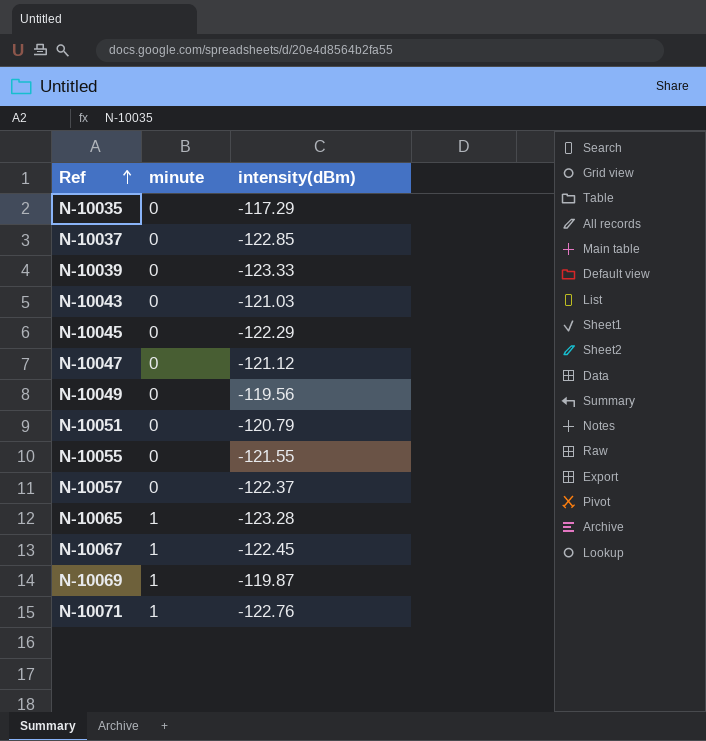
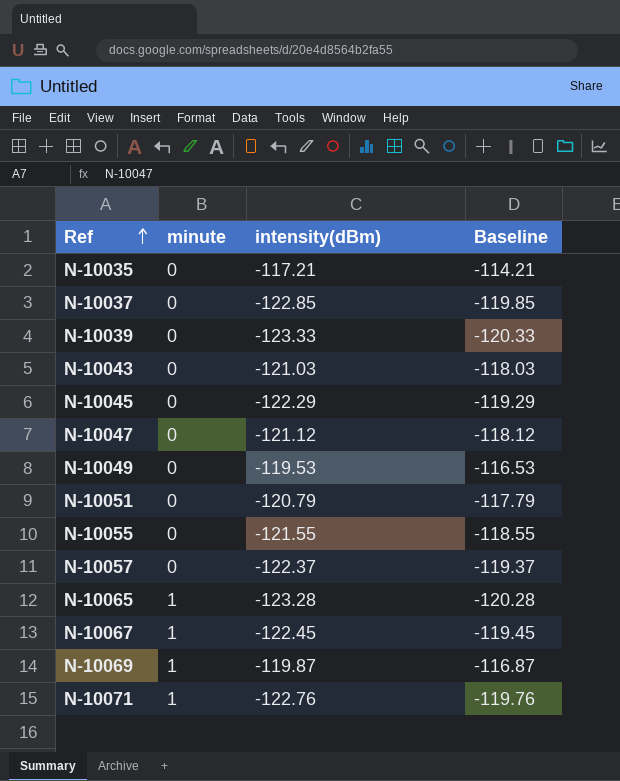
column Baseline | formula: none -> [intensity(dBm)] + 3
N-10035 | intensity(dBm): -117.29 -> -117.21
N-10049 | intensity(dBm): -119.56 -> -119.53

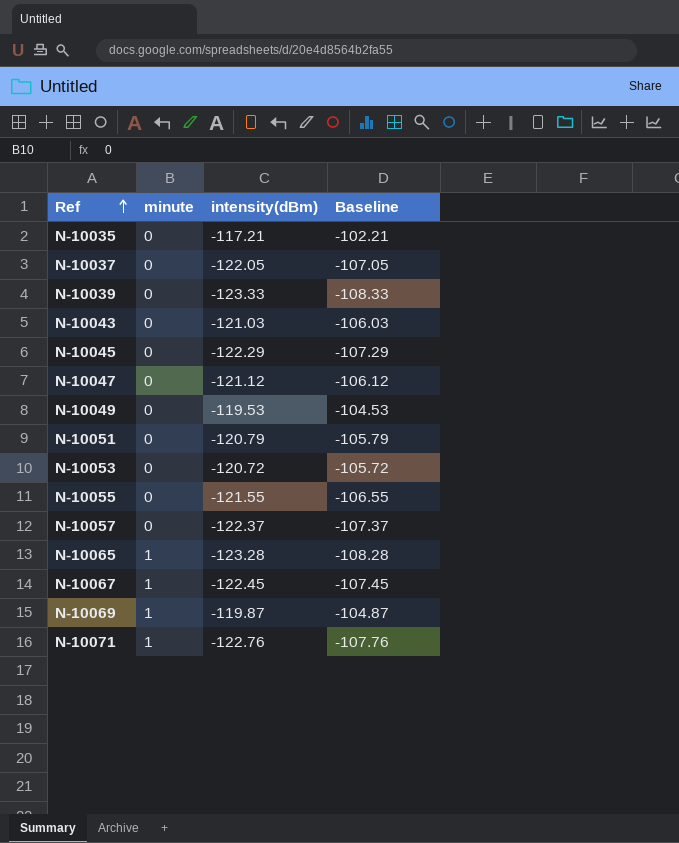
column Baseline | formula: [intensity(dBm)] + 3 -> [intensity(dBm)] + 15
N-10037 | intensity(dBm): -122.85 -> -122.05
row N-10053: none -> 0 | -120.72 | -105.72

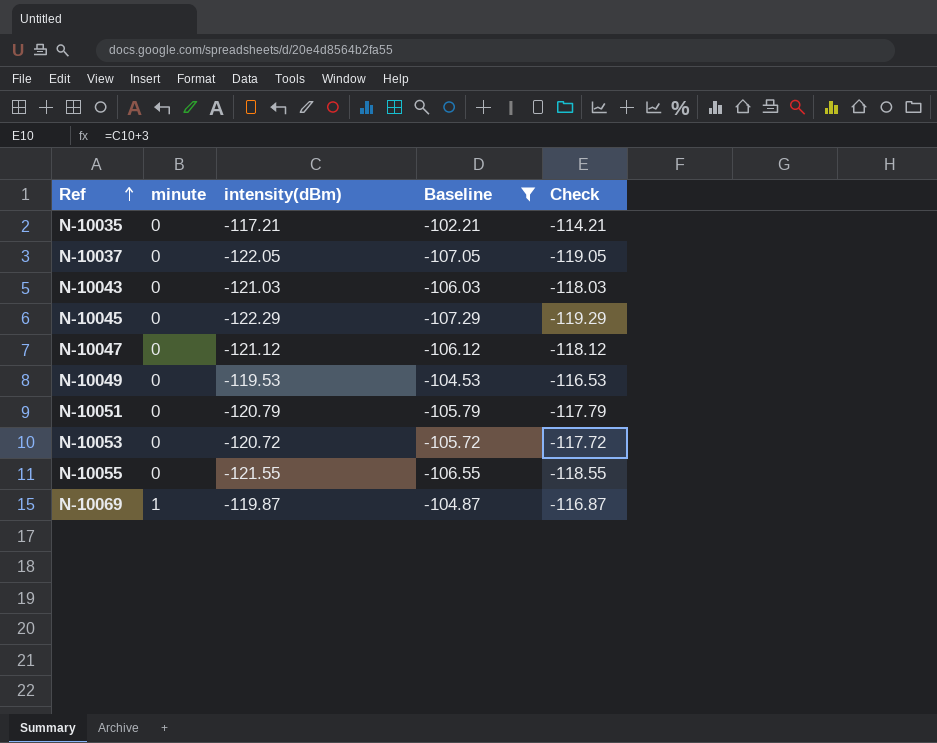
filter: none -> Baseline >= -107.29
column Check | formula: none -> [intensity(dBm)] + 3

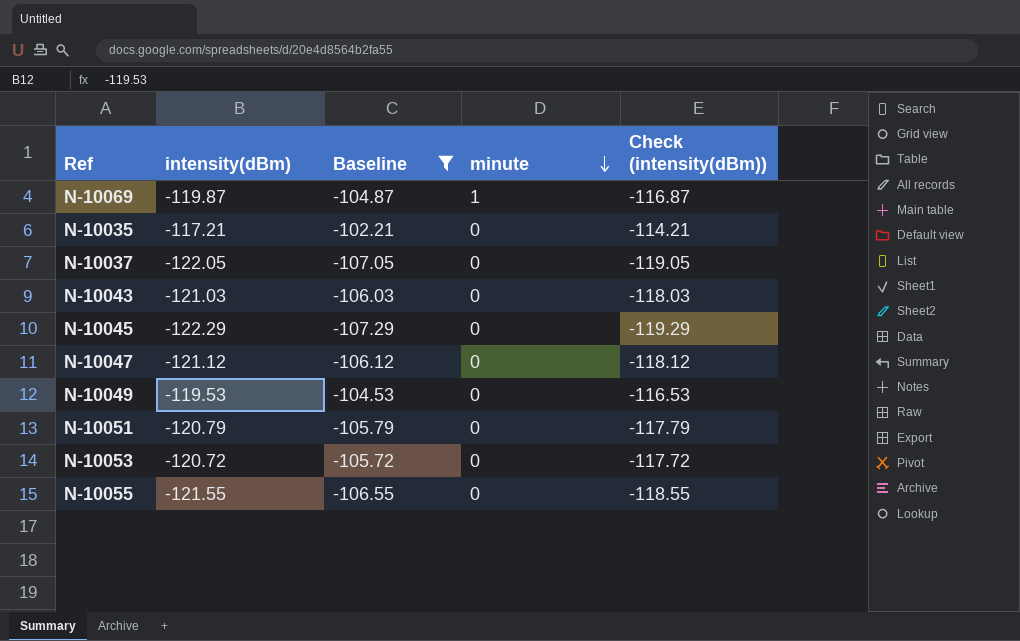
row order: Ref ascending -> minute descending
column minute | position: 2 -> 4
column name: Check -> Check (intensity(dBm))

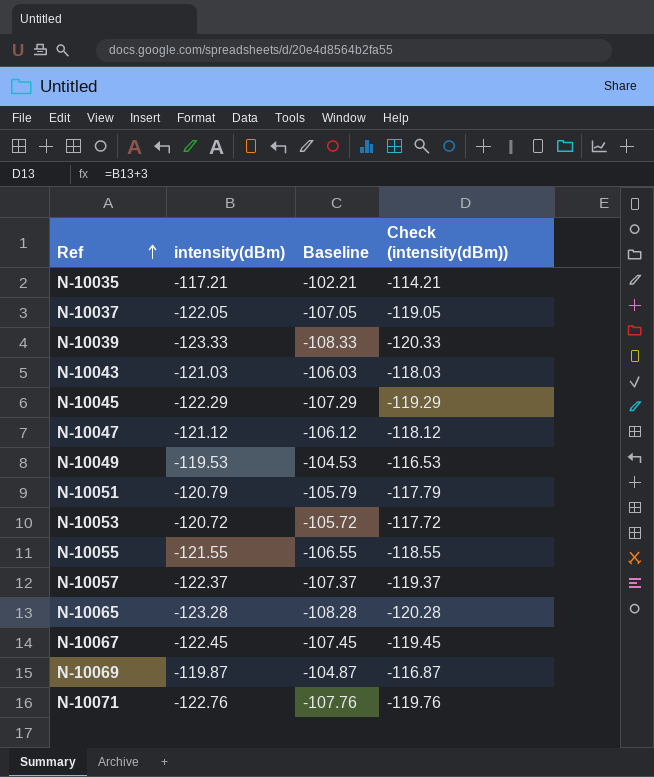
filter: Baseline >= -107.29 -> none
row order: minute descending -> Ref ascending
column minute | position: 4 -> none

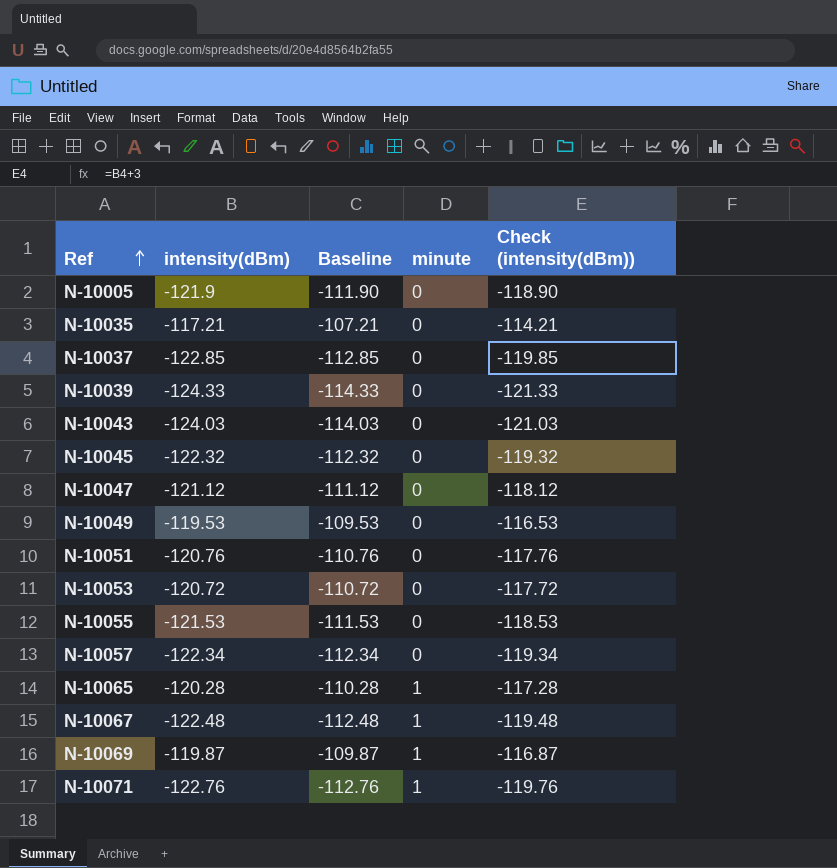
column Baseline | formula: [intensity(dBm)] + 15 -> [intensity(dBm)] + 10
column minute | position: none -> 4
row N-10005: none -> -121.9 | -111.90 | 0 | -118.90
N-10037 | intensity(dBm): -122.05 -> -122.85
N-10037 | Check (intensity(dBm)): -119.05 -> -119.85
N-10039 | intensity(dBm): -123.33 -> -124.33
N-10039 | Check (intensity(dBm)): -120.33 -> -121.33
N-10043 | intensity(dBm): -121.03 -> -124.03
N-10043 | Check (intensity(dBm)): -118.03 -> -121.03
N-10045 | intensity(dBm): -122.29 -> -122.32
N-10045 | Check (intensity(dBm)): -119.29 -> -119.32
N-10051 | intensity(dBm): -120.79 -> -120.76
N-10051 | Check (intensity(dBm)): -117.79 -> -117.76
N-10055 | intensity(dBm): -121.55 -> -121.53
N-10055 | Check (intensity(dBm)): -118.55 -> -118.53
N-10057 | intensity(dBm): -122.37 -> -122.34
N-10057 | Check (intensity(dBm)): -119.37 -> -119.34
N-10065 | intensity(dBm): -123.28 -> -120.28
N-10065 | Check (intensity(dBm)): -120.28 -> -117.28
N-10067 | intensity(dBm): -122.45 -> -122.48
N-10067 | Check (intensity(dBm)): -119.45 -> -119.48

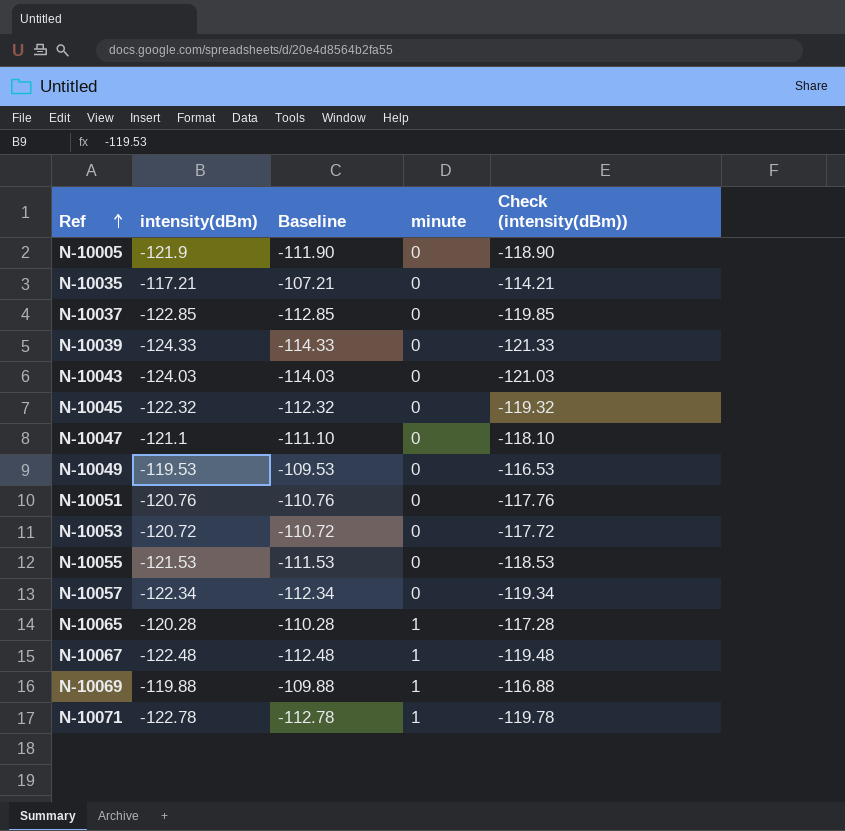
N-10047 | intensity(dBm): -121.12 -> -121.1
N-10047 | Baseline: -111.12 -> -111.10
N-10047 | Check (intensity(dBm)): -118.12 -> -118.10
N-10069 | intensity(dBm): -119.87 -> -119.88
N-10069 | Baseline: -109.87 -> -109.88
N-10069 | Check (intensity(dBm)): -116.87 -> -116.88
N-10071 | intensity(dBm): -122.76 -> -122.78
N-10071 | Baseline: -112.76 -> -112.78
N-10071 | Check (intensity(dBm)): -119.76 -> -119.78

